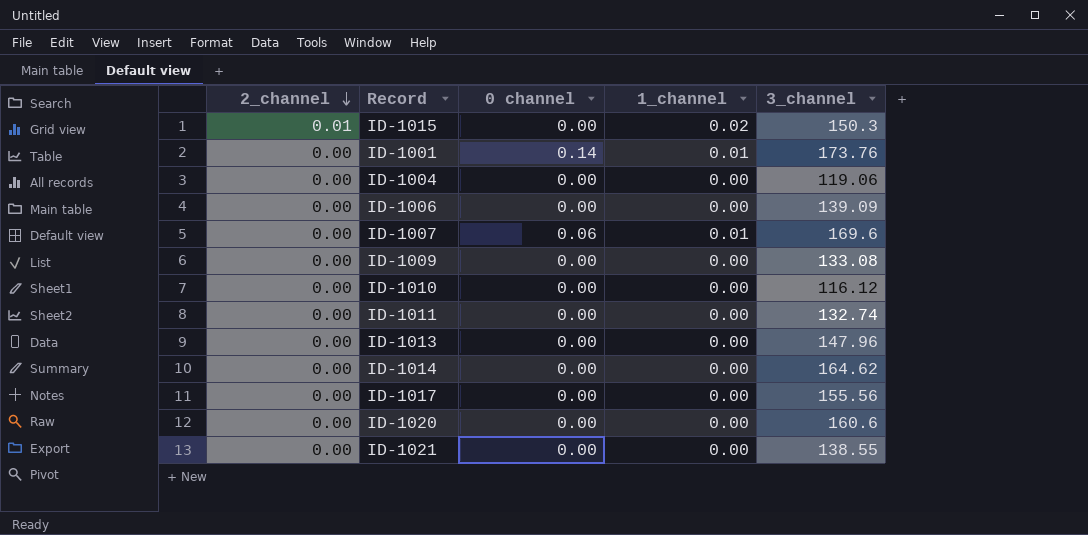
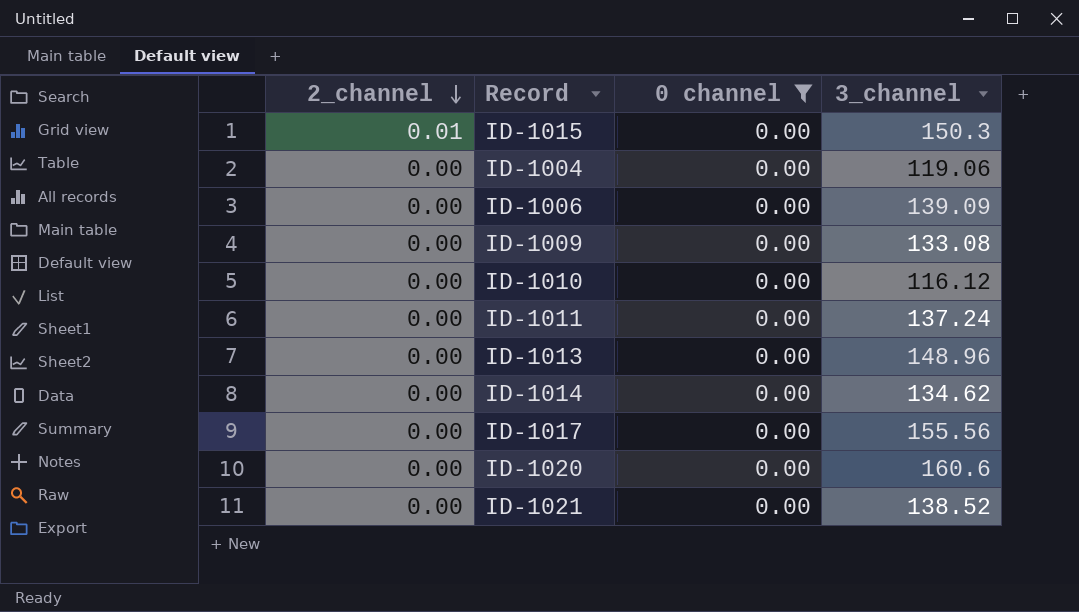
filter: none -> 0 channel = 0.00
column 1_channel | position: 4 -> none
ID-1011 | 3_channel: 132.74 -> 137.24
ID-1013 | 3_channel: 147.96 -> 148.96
ID-1014 | 3_channel: 164.62 -> 134.62
ID-1021 | 3_channel: 138.55 -> 138.52

